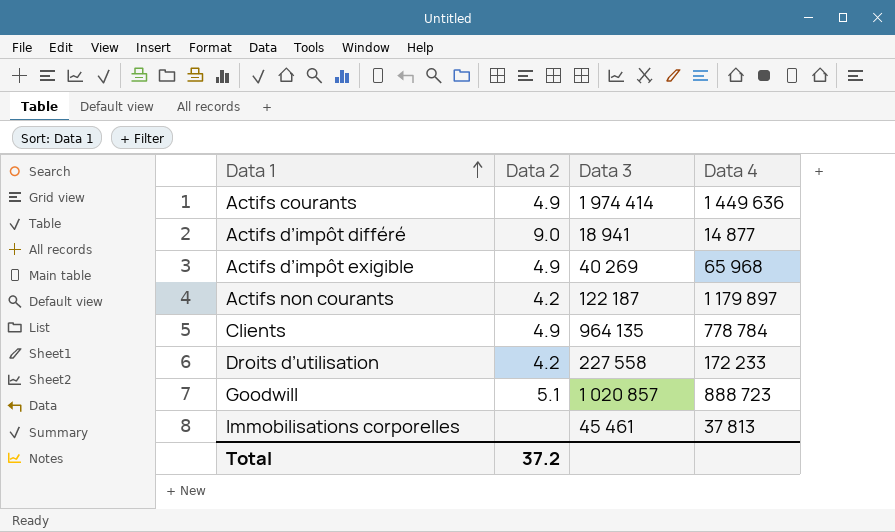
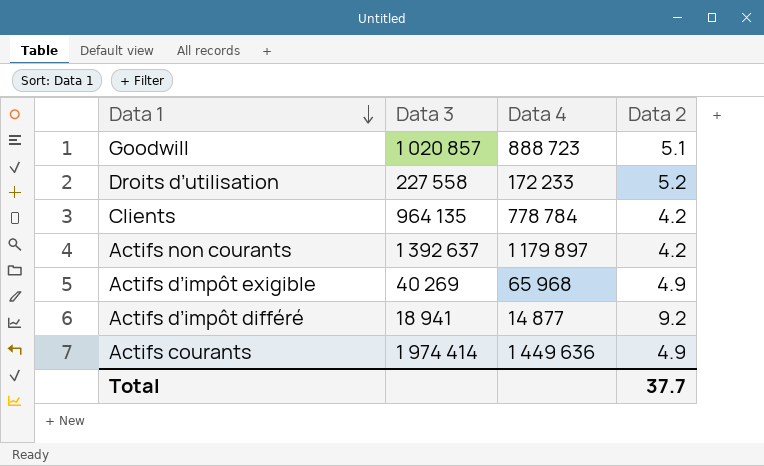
row order: Data 1 ascending -> Data 1 descending
column Data 2 | position: 2 -> 4
row Immobilisations corporelles: none | 45 461 | 37 813 -> none
Droits d’utilisation | Data 2: 4.2 -> 5.2
Clients | Data 2: 4.9 -> 4.2
Actifs non courants | Data 3: 122 187 -> 1 392 637
Actifs d’impôt différé | Data 2: 9.0 -> 9.2
Total | Data 2: 37.2 -> 37.7

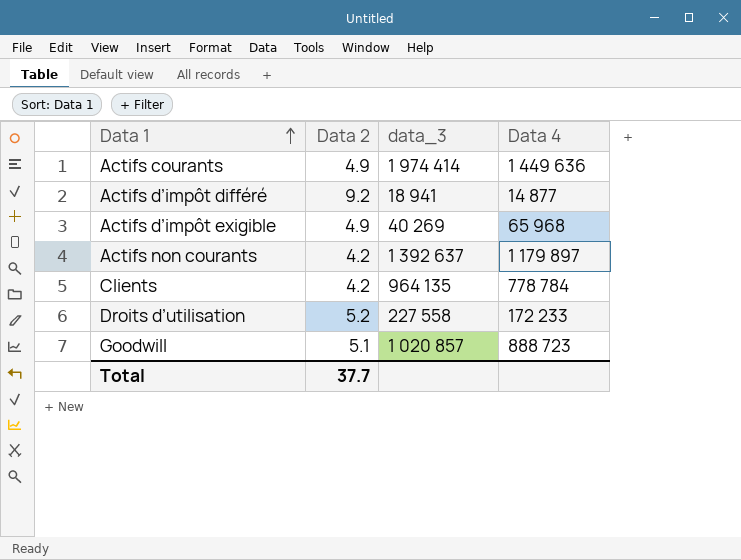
row order: Data 1 descending -> Data 1 ascending
column Data 2 | position: 4 -> 2
column name: Data 3 -> data_3

